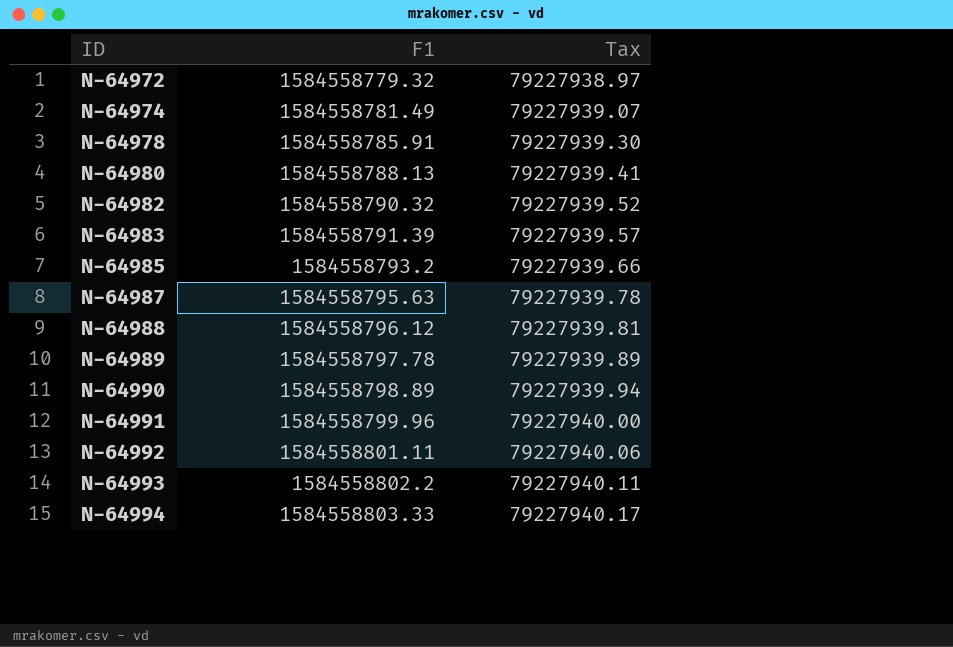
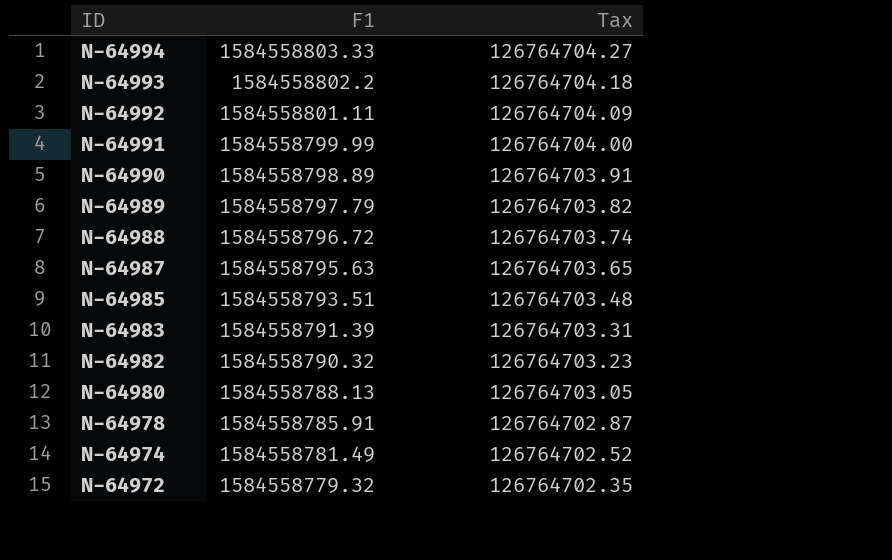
row order: ID ascending -> ID descending
column Tax | formula: [F1] * 0.05 -> [F1] * 0.08
N-64991 | F1: 1584558799.96 -> 1584558799.99
N-64989 | F1: 1584558797.78 -> 1584558797.79
N-64988 | F1: 1584558796.12 -> 1584558796.72
N-64985 | F1: 1584558793.2 -> 1584558793.51

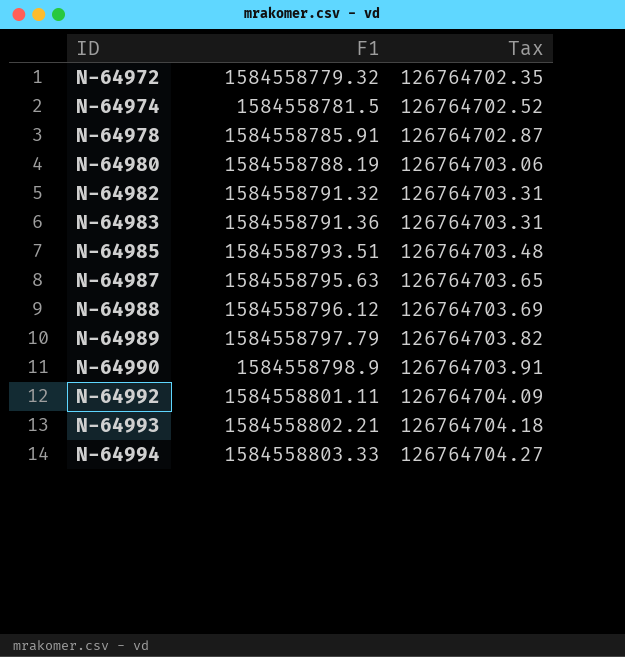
row order: ID descending -> ID ascending
row N-64991: 1584558799.99 | 126764704.00 -> none
N-64974 | F1: 1584558781.49 -> 1584558781.5
N-64980 | F1: 1584558788.13 -> 1584558788.19
N-64980 | Tax: 126764703.05 -> 126764703.06
N-64982 | F1: 1584558790.32 -> 1584558791.32
N-64982 | Tax: 126764703.23 -> 126764703.31
N-64983 | F1: 1584558791.39 -> 1584558791.36
N-64988 | F1: 1584558796.72 -> 1584558796.12
N-64988 | Tax: 126764703.74 -> 126764703.69
N-64990 | F1: 1584558798.89 -> 1584558798.9
N-64993 | F1: 1584558802.2 -> 1584558802.21

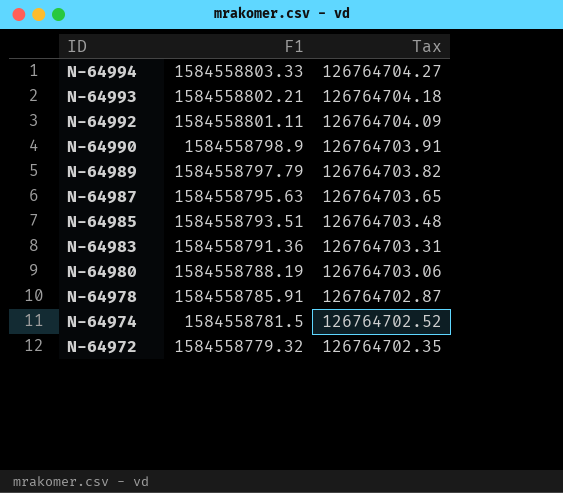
row order: ID ascending -> ID descending
row N-64982: 1584558791.32 | 126764703.31 -> none
row N-64988: 1584558796.12 | 126764703.69 -> none

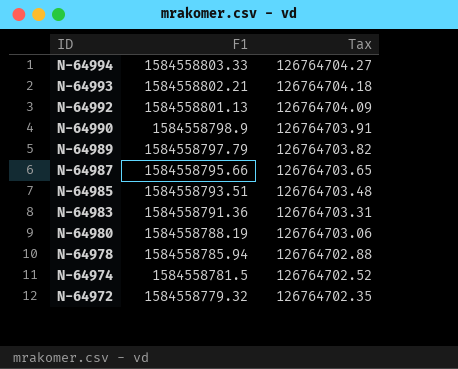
N-64992 | F1: 1584558801.11 -> 1584558801.13
N-64987 | F1: 1584558795.63 -> 1584558795.66
N-64978 | F1: 1584558785.91 -> 1584558785.94
N-64978 | Tax: 126764702.87 -> 126764702.88

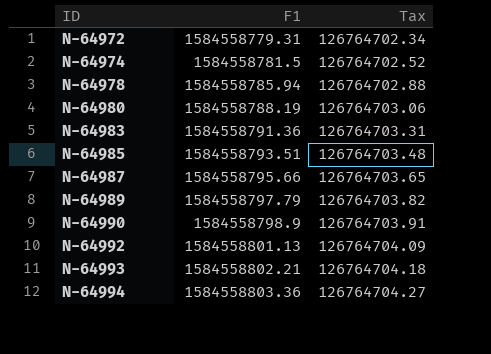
row order: ID descending -> ID ascending
N-64972 | F1: 1584558779.32 -> 1584558779.31
N-64972 | Tax: 126764702.35 -> 126764702.34
N-64994 | F1: 1584558803.33 -> 1584558803.36

